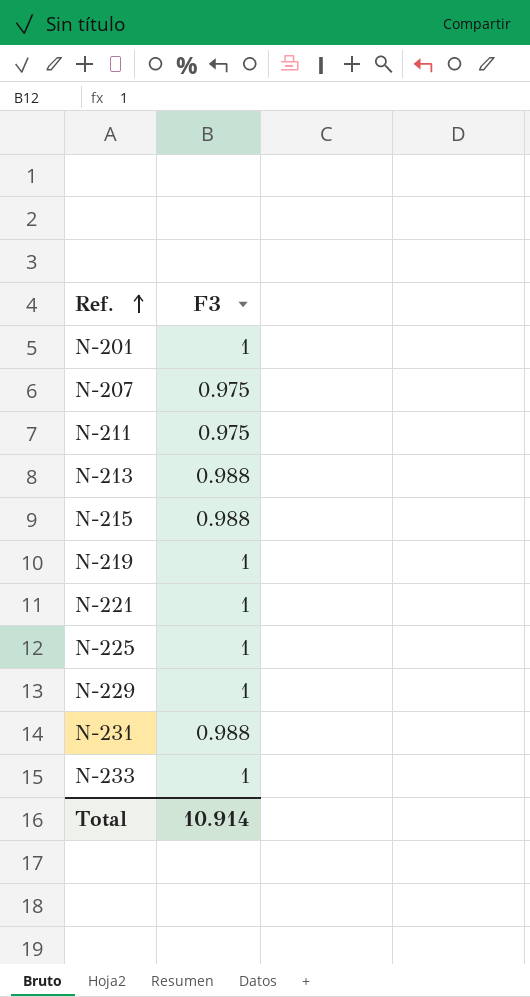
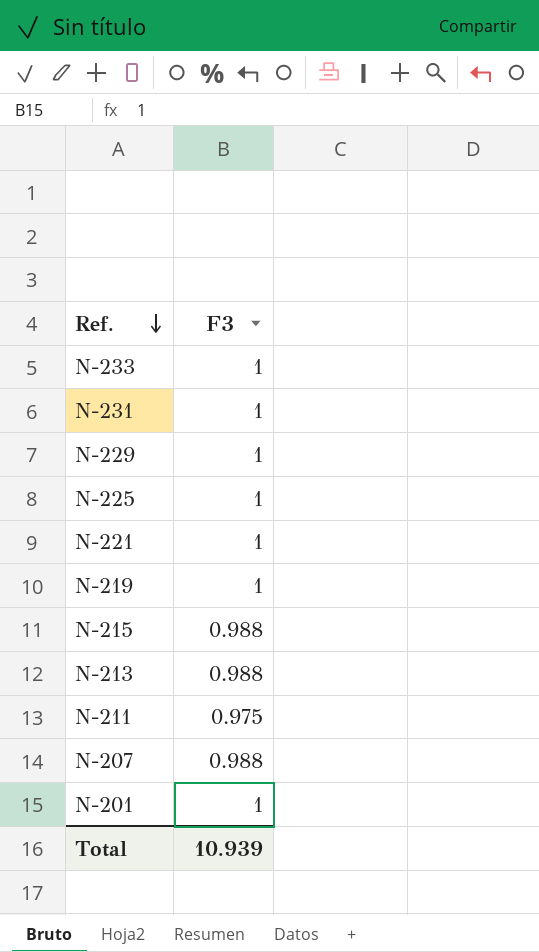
row order: Ref. ascending -> Ref. descending
N-231 | F3: 0.988 -> 1
N-207 | F3: 0.975 -> 0.988
Total | F3: 10.914 -> 10.939

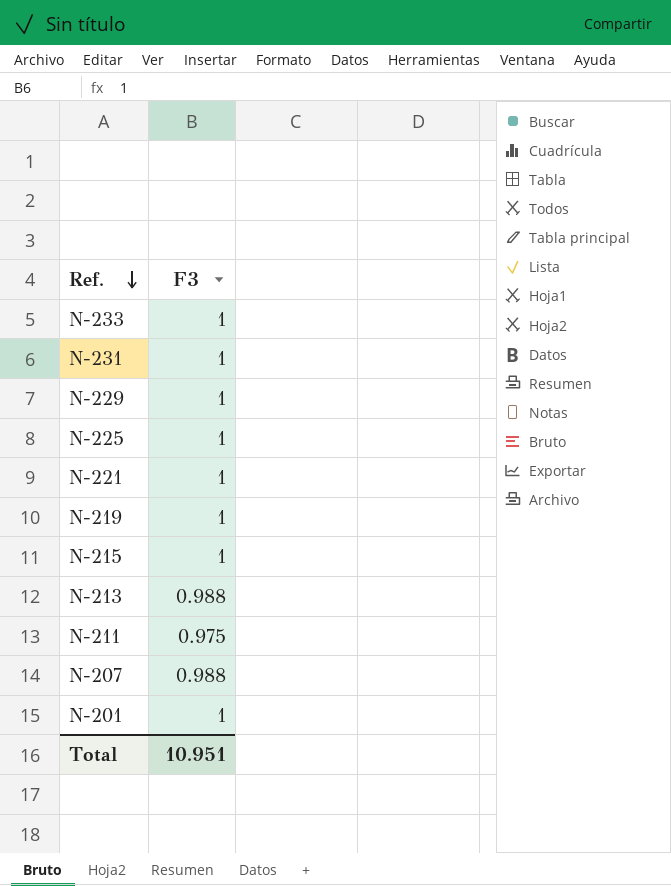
N-215 | F3: 0.988 -> 1
Total | F3: 10.939 -> 10.951

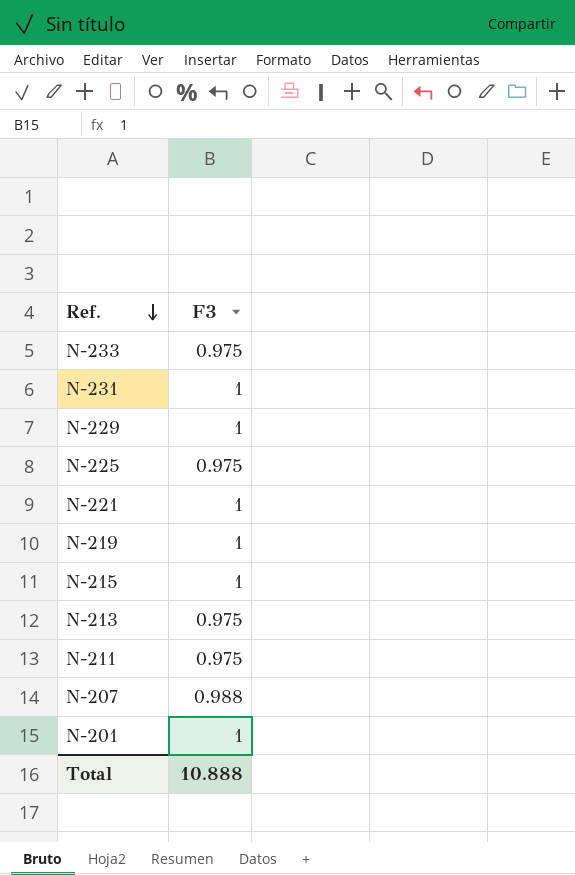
N-233 | F3: 1 -> 0.975
N-225 | F3: 1 -> 0.975
N-213 | F3: 0.988 -> 0.975
Total | F3: 10.951 -> 10.888

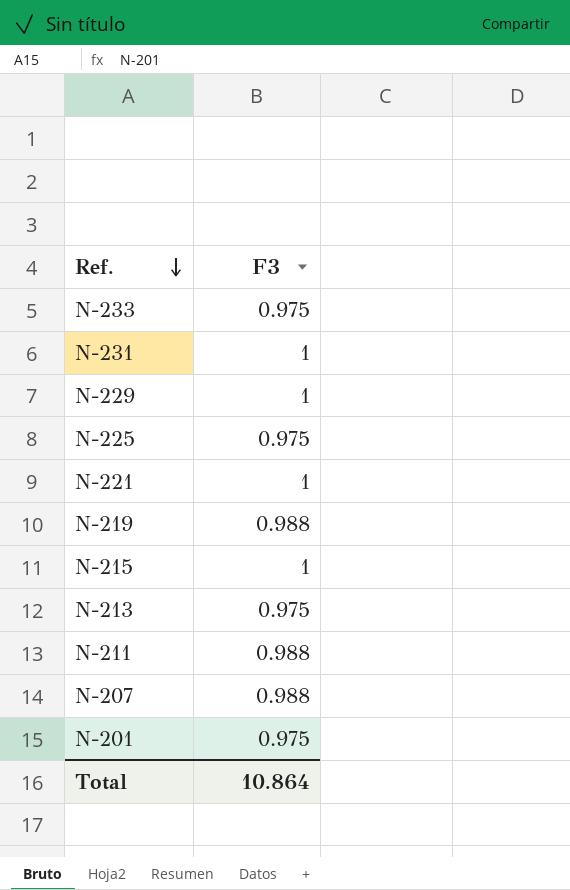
N-219 | F3: 1 -> 0.988
N-211 | F3: 0.975 -> 0.988
N-201 | F3: 1 -> 0.975
Total | F3: 10.888 -> 10.864

